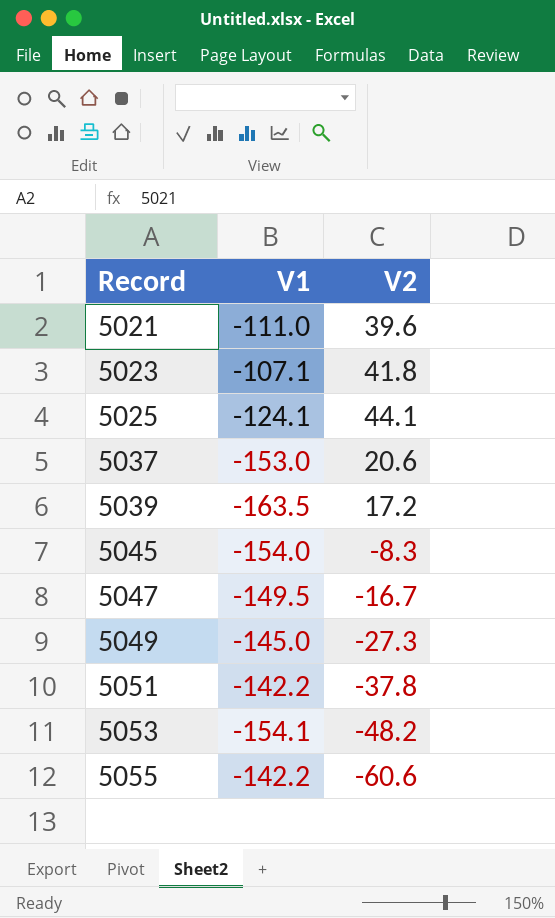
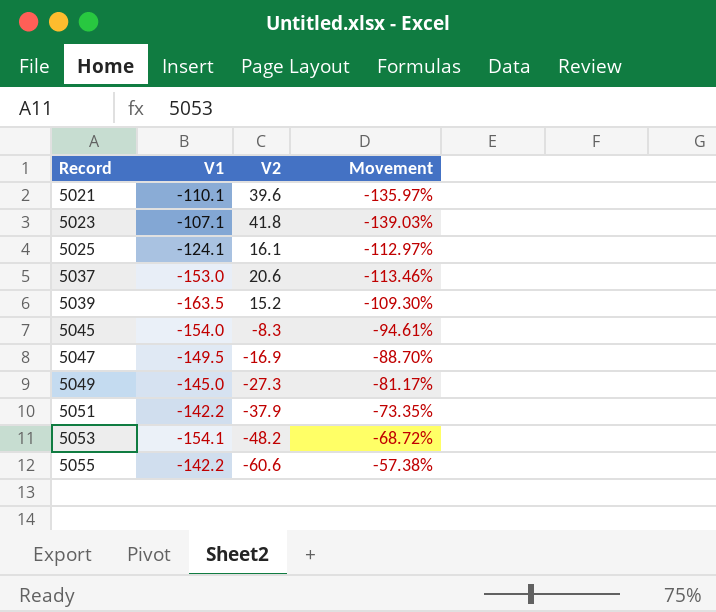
column Movement | formula: none -> ([V2] - [V1]) / [V1]
5021 | V1: -111.0 -> -110.1
5025 | V2: 44.1 -> 16.1
5039 | V2: 17.2 -> 15.2
5047 | V2: -16.7 -> -16.9
5051 | V2: -37.8 -> -37.9

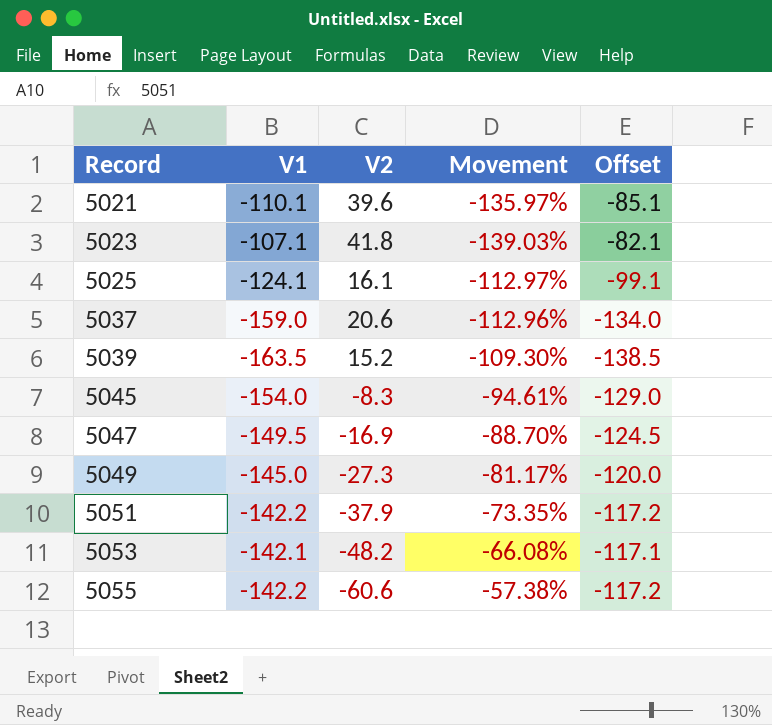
column Offset | formula: none -> [V1] + 25
5037 | V1: -153.0 -> -159.0
5037 | Movement: -113.46% -> -112.96%
5053 | V1: -154.1 -> -142.1
5053 | Movement: -68.72% -> -66.08%

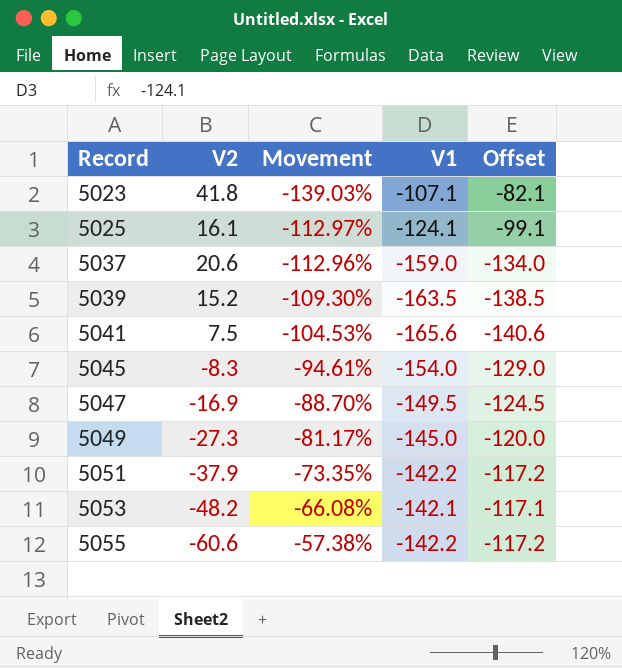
column V1 | position: 2 -> 4
row 5021: -110.1 | 39.6 | -135.97% | -85.1 -> none
row 5041: none -> 7.5 | -104.53% | -165.6 | -140.6

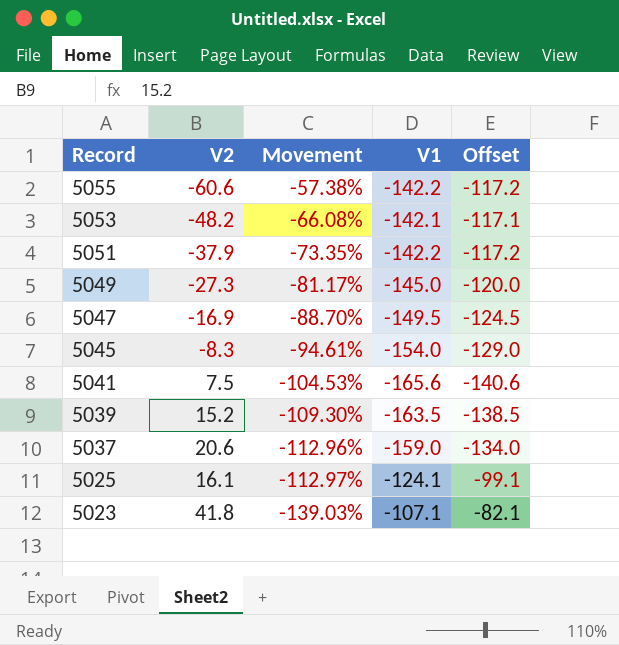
row order: Record ascending -> Record descending

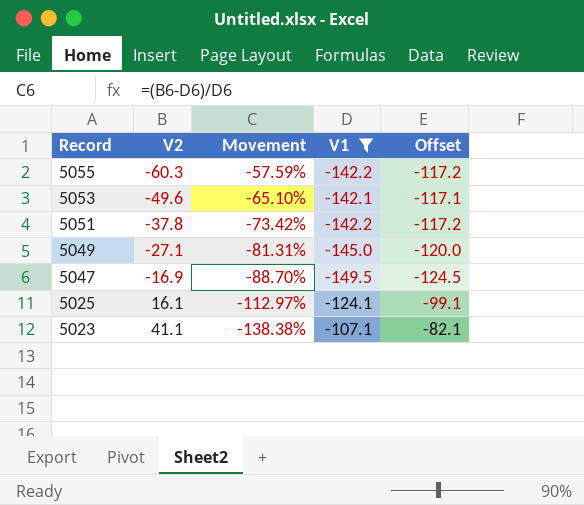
filter: none -> V1 >= -149.5
5055 | V2: -60.6 -> -60.3
5055 | Movement: -57.38% -> -57.59%
5053 | V2: -48.2 -> -49.6
5053 | Movement: -66.08% -> -65.10%
5051 | V2: -37.9 -> -37.8
5051 | Movement: -73.35% -> -73.42%
5049 | V2: -27.3 -> -27.1
5049 | Movement: -81.17% -> -81.31%
5023 | V2: 41.8 -> 41.1
5023 | Movement: -139.03% -> -138.38%

